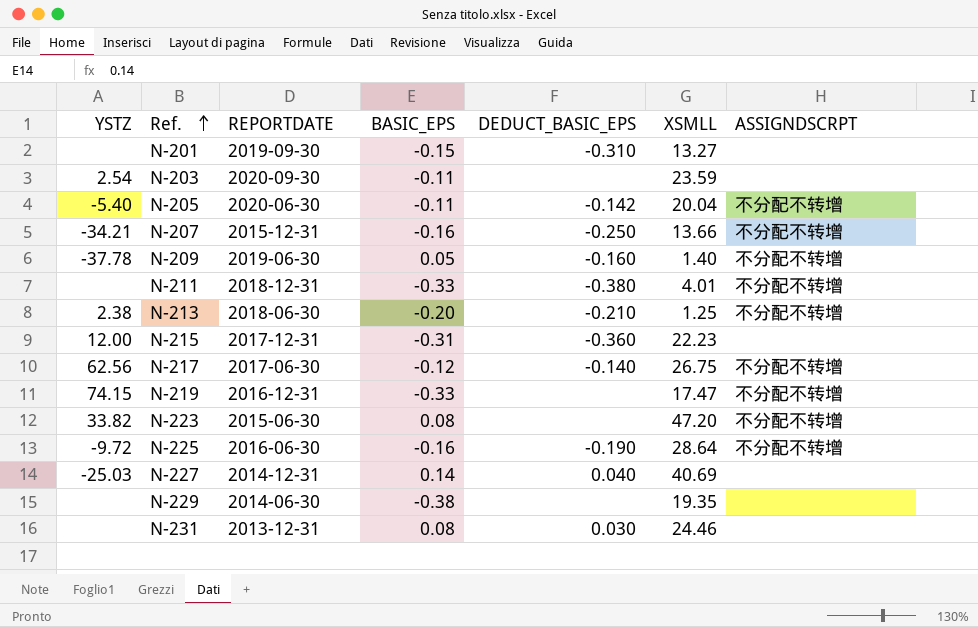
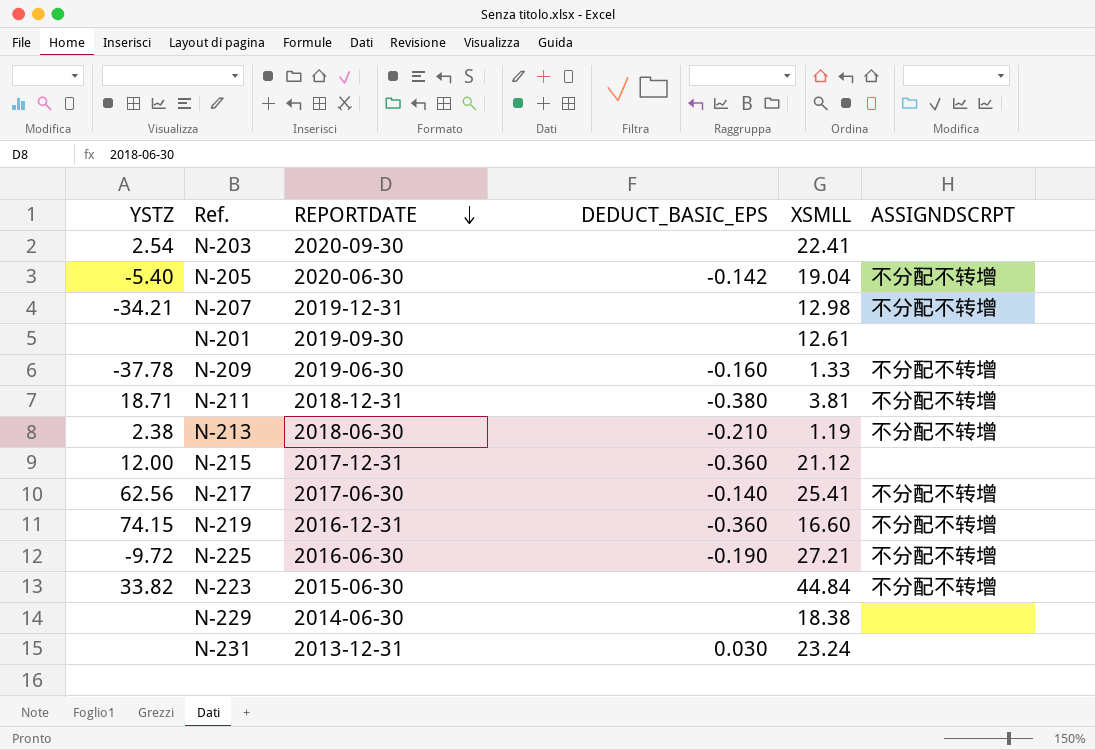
row order: Ref. ascending -> REPORTDATE descending
column BASIC_EPS | position: 4 -> none
row N-227: -25.03 | 2014-12-31 | 0.14 | 0.040 | 40.69 | none -> none
N-203 | XSMLL: 23.59 -> 22.41
N-205 | XSMLL: 20.04 -> 19.04
N-207 | REPORTDATE: 2015-12-31 -> 2019-12-31
N-207 | DEDUCT_BASIC_EPS: -0.250 -> none
N-207 | XSMLL: 13.66 -> 12.98
N-201 | DEDUCT_BASIC_EPS: -0.310 -> none
N-201 | XSMLL: 13.27 -> 12.61
N-209 | XSMLL: 1.40 -> 1.33
N-211 | YSTZ: none -> 18.71
N-211 | XSMLL: 4.01 -> 3.81
N-213 | XSMLL: 1.25 -> 1.19
N-215 | XSMLL: 22.23 -> 21.12
N-217 | XSMLL: 26.75 -> 25.41
N-219 | DEDUCT_BASIC_EPS: none -> -0.360
N-219 | XSMLL: 17.47 -> 16.60
N-225 | XSMLL: 28.64 -> 27.21
N-223 | XSMLL: 47.20 -> 44.84
N-229 | XSMLL: 19.35 -> 18.38
N-231 | XSMLL: 24.46 -> 23.24

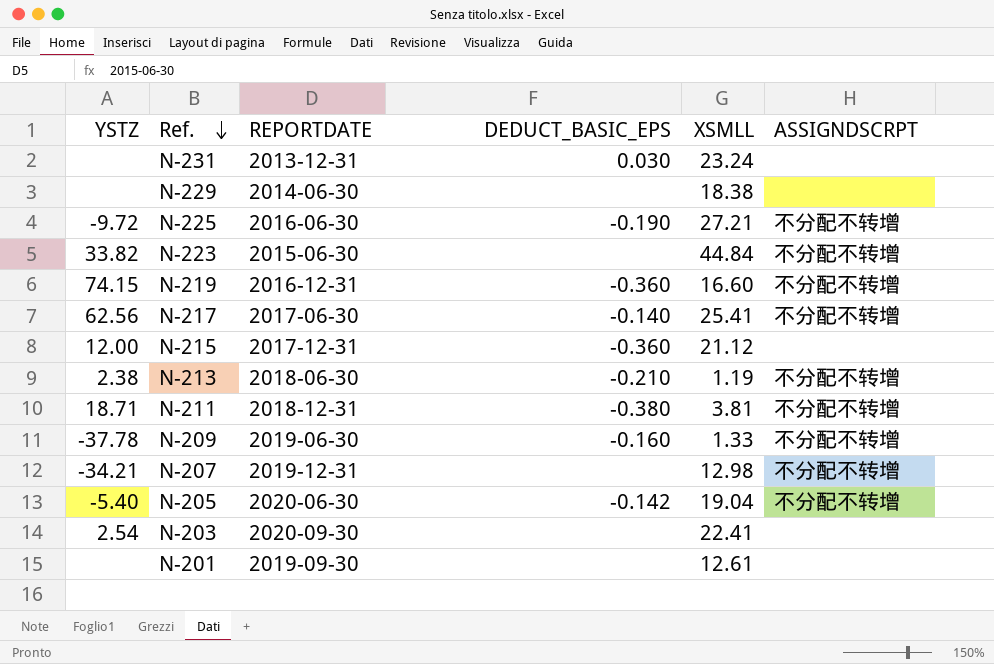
row order: REPORTDATE descending -> Ref. descending

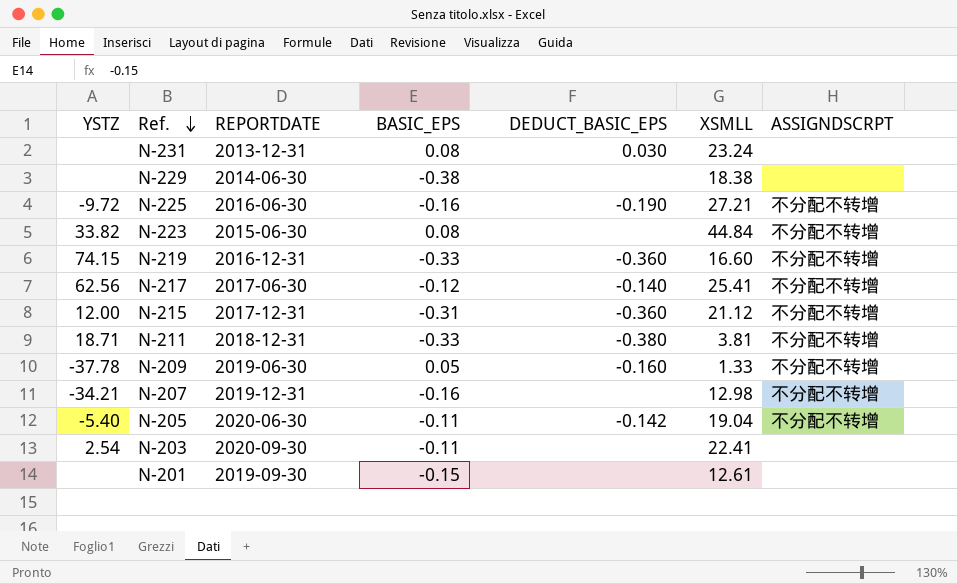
column BASIC_EPS | position: none -> 4
row N-213: 2.38 | 2018-06-30 | -0.210 | 1.19 | 不分配不转增 -> none
N-215 | ASSIGNDSCRPT: none -> 不分配不转增

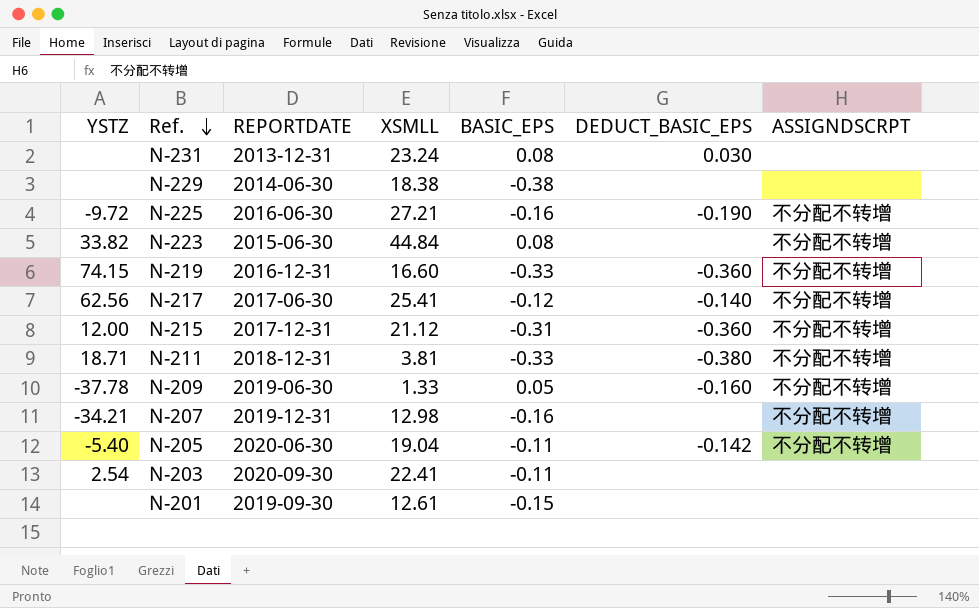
column XSMLL | position: 6 -> 4

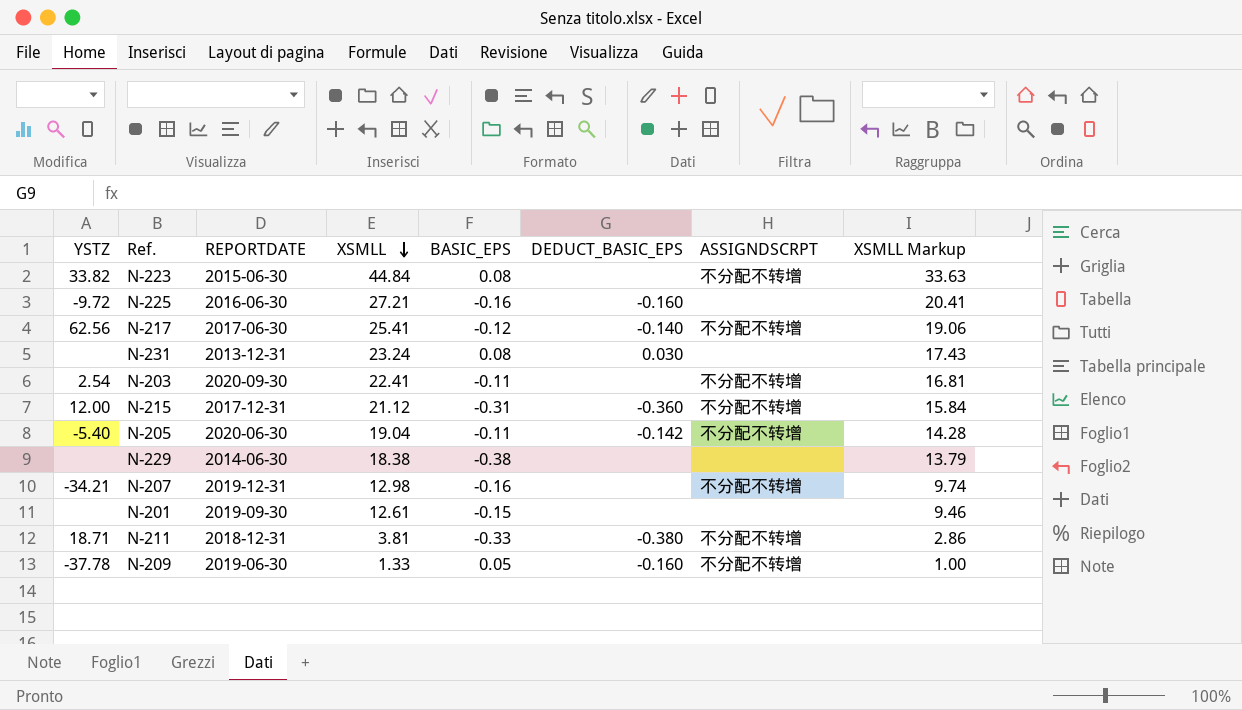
row order: Ref. descending -> XSMLL descending
column XSMLL Markup | formula: none -> [XSMLL] * 0.75
row N-219: 74.15 | 2016-12-31 | 16.60 | -0.33 | -0.360 | 不分配不转增 -> none
N-225 | DEDUCT_BASIC_EPS: -0.190 -> -0.160
N-225 | ASSIGNDSCRPT: 不分配不转增 -> none
N-203 | ASSIGNDSCRPT: none -> 不分配不转增

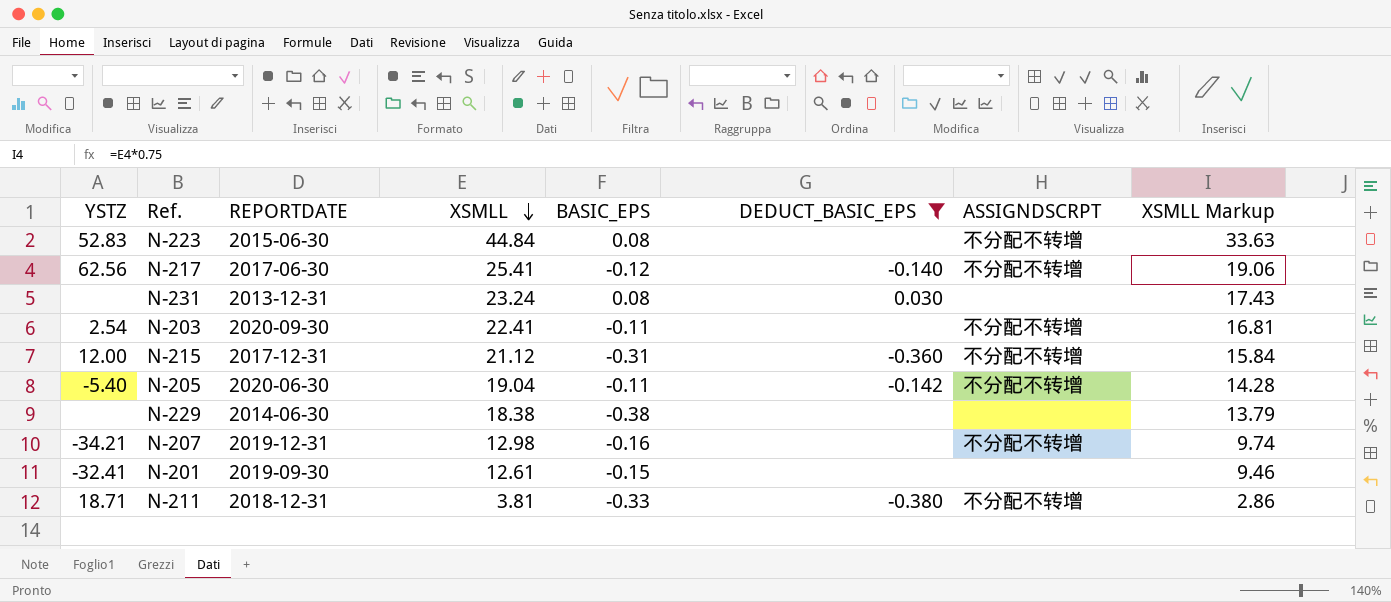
filter: none -> DEDUCT_BASIC_EPS != -0.160
N-223 | YSTZ: 33.82 -> 52.83
N-201 | YSTZ: none -> -32.41

